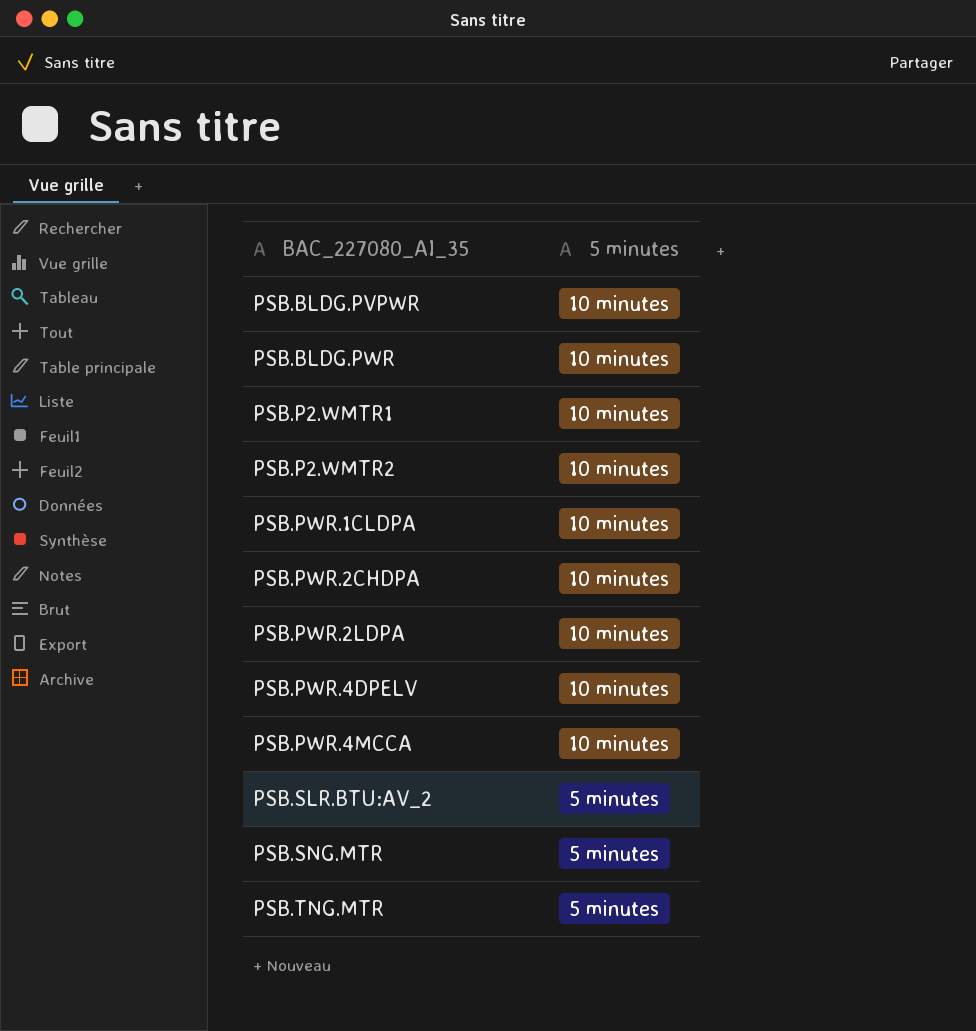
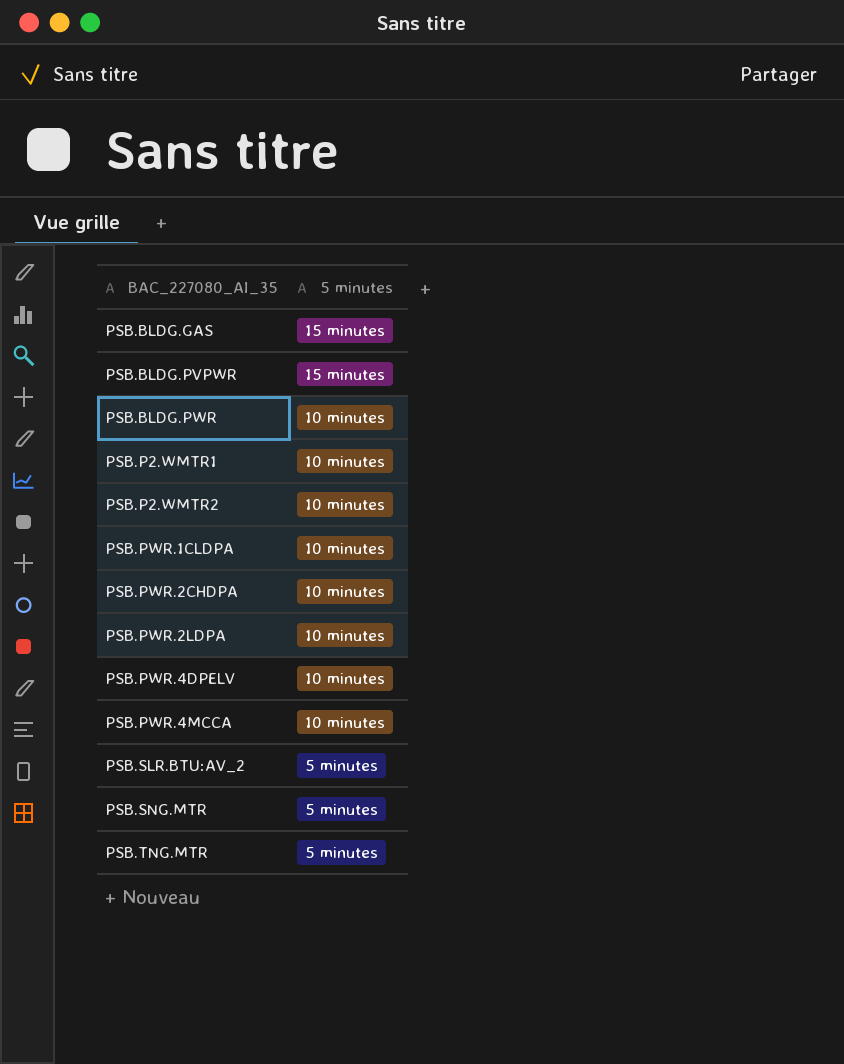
row PSB.BLDG.GAS: none -> 15 minutes
PSB.BLDG.PVPWR | 5 minutes: 10 minutes -> 15 minutes

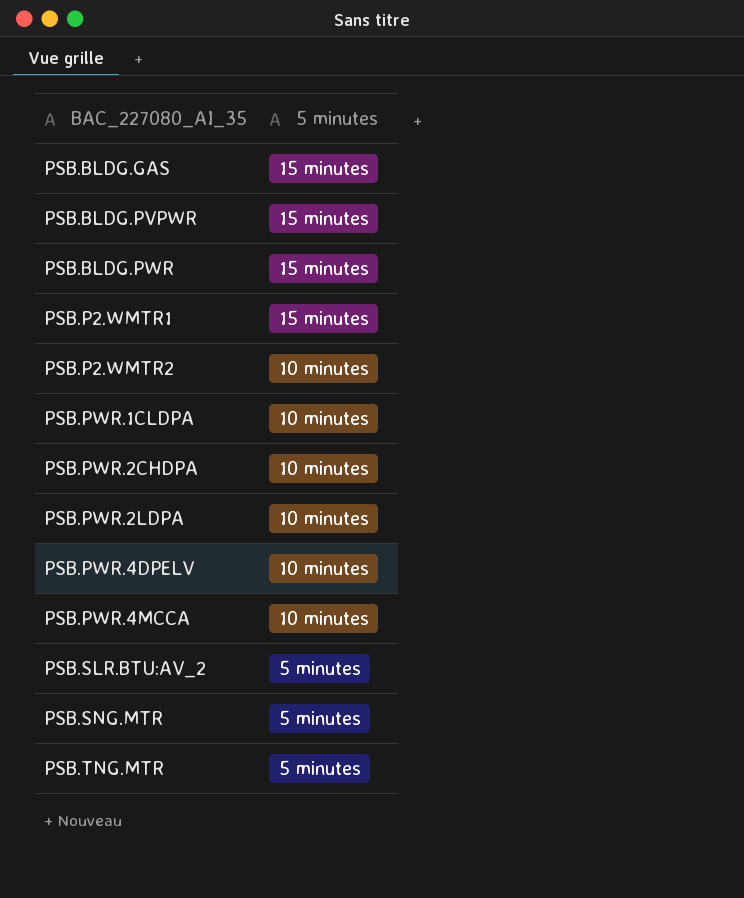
PSB.BLDG.PWR | 5 minutes: 10 minutes -> 15 minutes
PSB.P2.WMTR1 | 5 minutes: 10 minutes -> 15 minutes

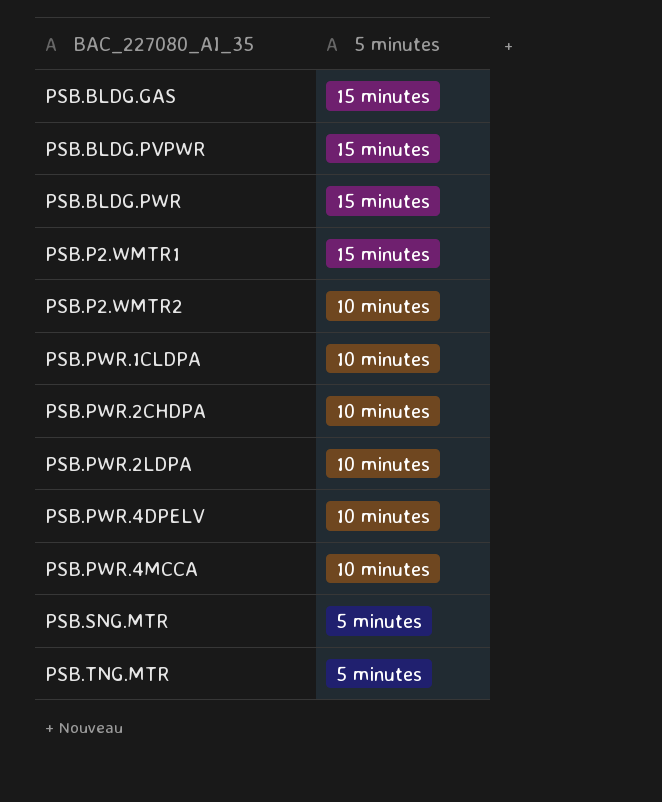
row PSB.SLR.BTU:AV_2: 5 minutes -> none

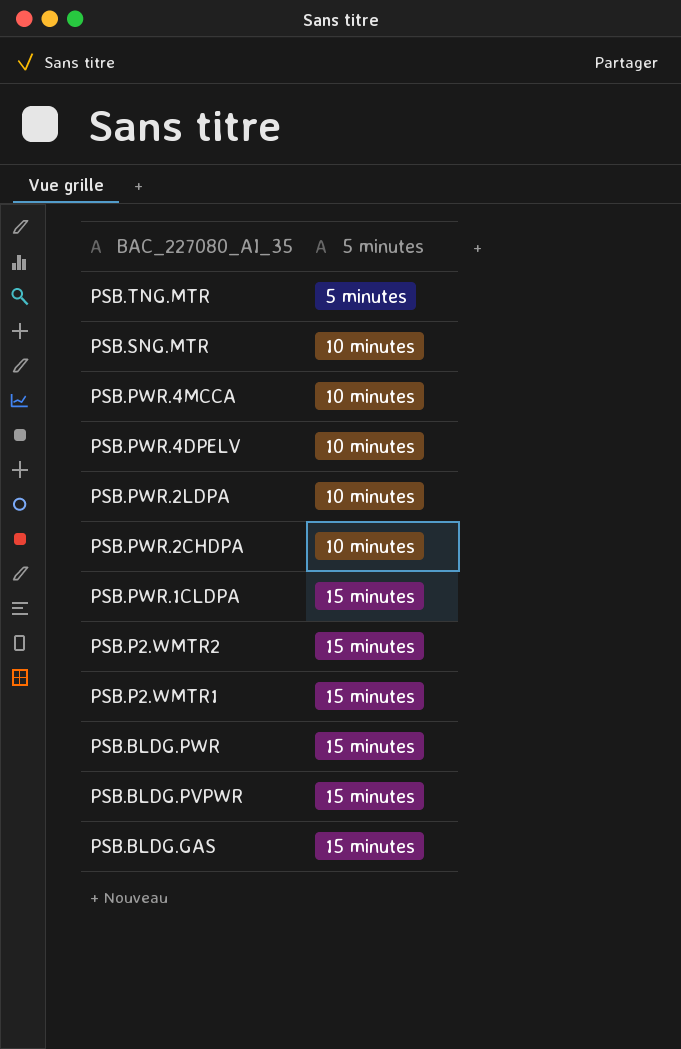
row order: BAC_227080_AI_35 ascending -> BAC_227080_AI_35 descending
PSB.SNG.MTR | 5 minutes: 5 minutes -> 10 minutes
PSB.PWR.1CLDPA | 5 minutes: 10 minutes -> 15 minutes
PSB.P2.WMTR2 | 5 minutes: 10 minutes -> 15 minutes

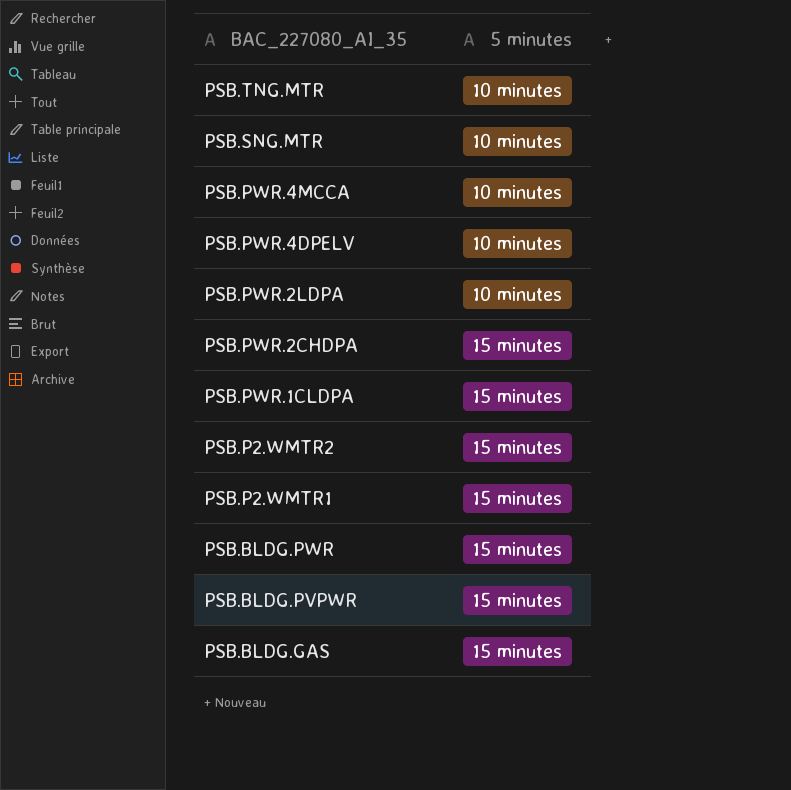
PSB.TNG.MTR | 5 minutes: 5 minutes -> 10 minutes
PSB.PWR.2CHDPA | 5 minutes: 10 minutes -> 15 minutes

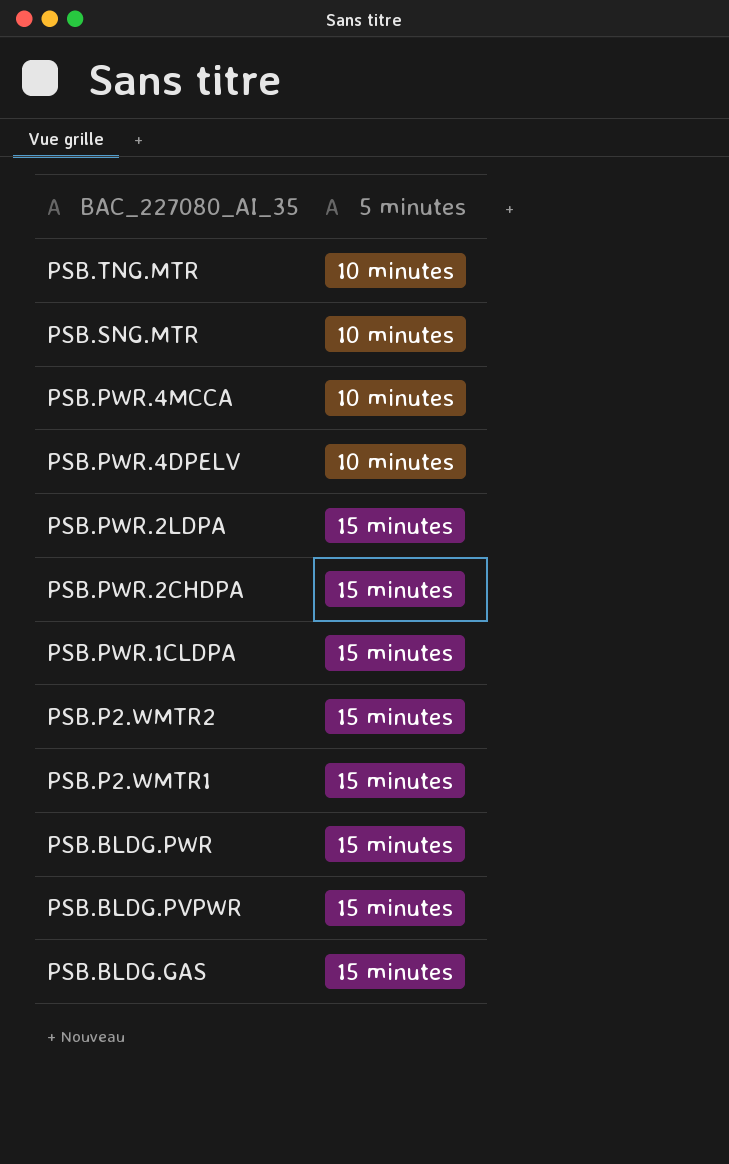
PSB.PWR.2LDPA | 5 minutes: 10 minutes -> 15 minutes

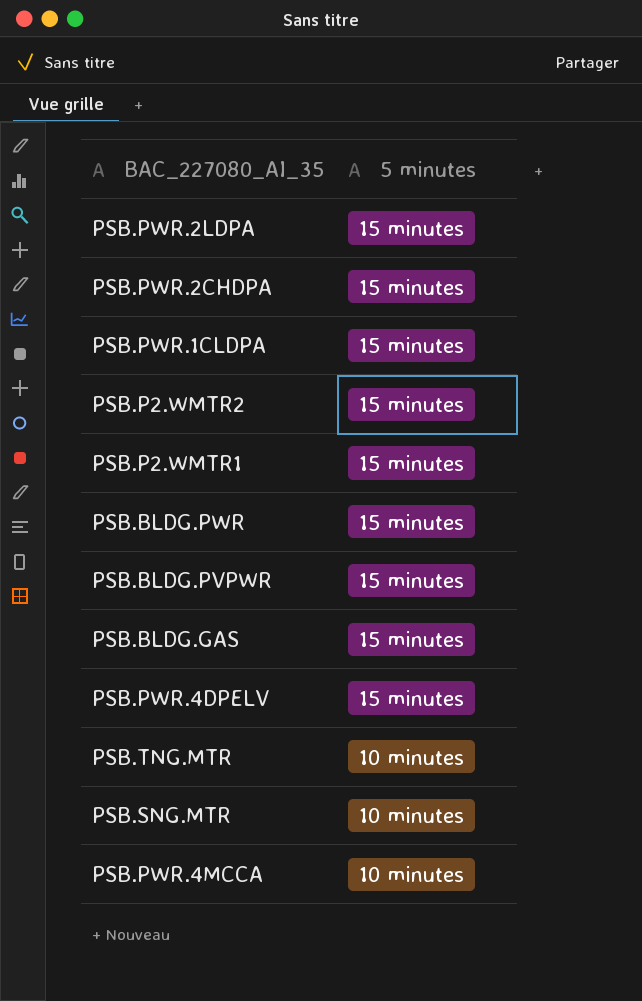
row order: BAC_227080_AI_35 descending -> 5 minutes descending
PSB.PWR.4DPELV | 5 minutes: 10 minutes -> 15 minutes

